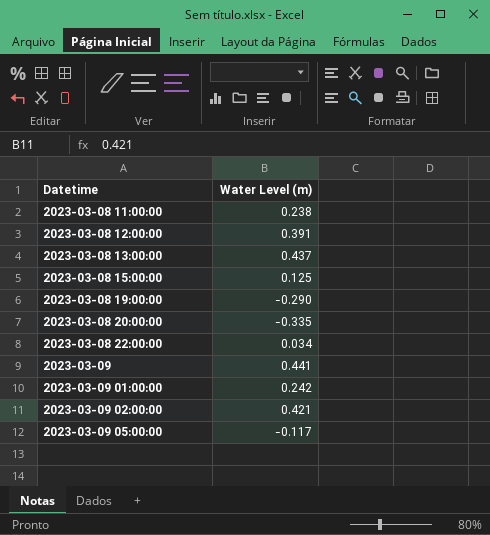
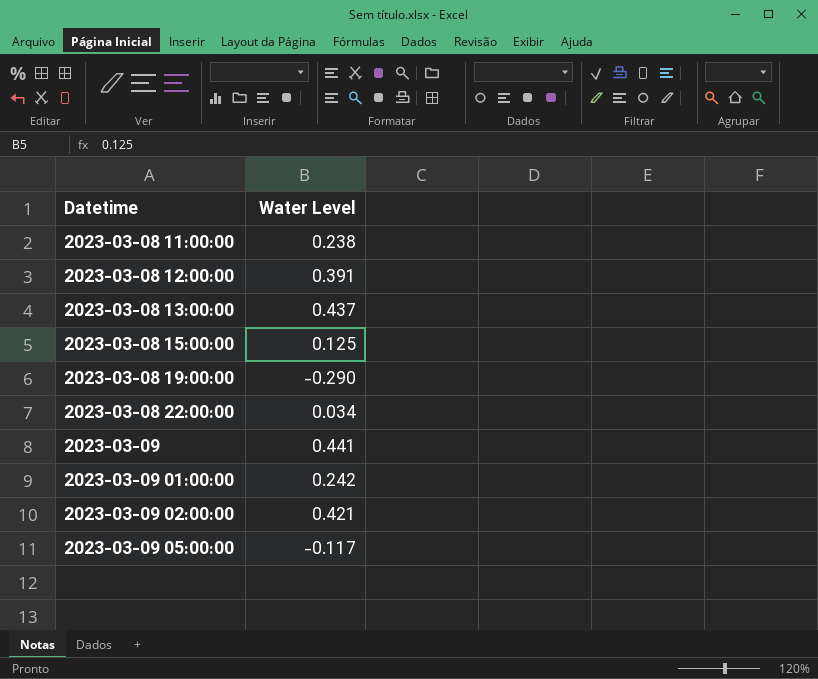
column name: Water Level (m) -> Water Level
row 2023-03-08 20:00:00: -0.335 -> none

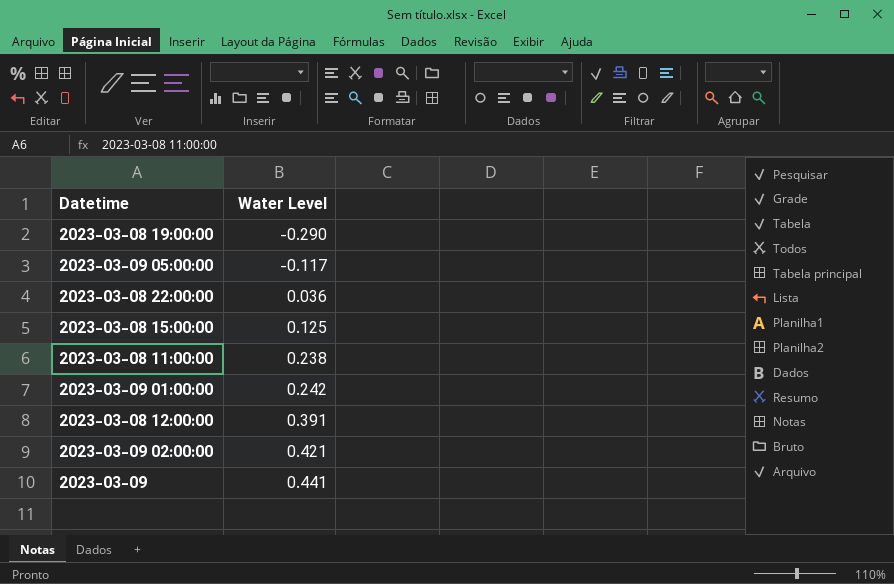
row order: Datetime ascending -> Water Level ascending
row 2023-03-08 13:00:00: 0.437 -> none
2023-03-08 22:00:00 | Water Level: 0.034 -> 0.036

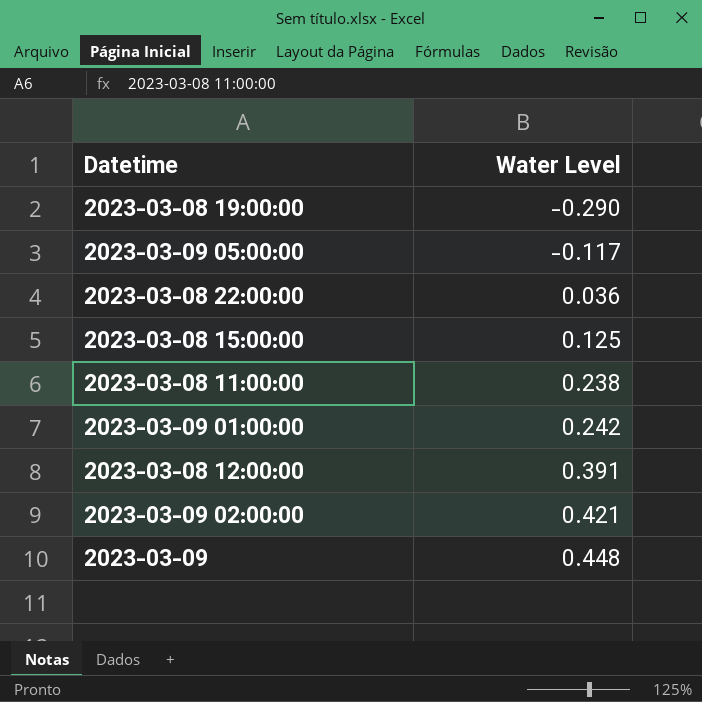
2023-03-09 | Water Level: 0.441 -> 0.448

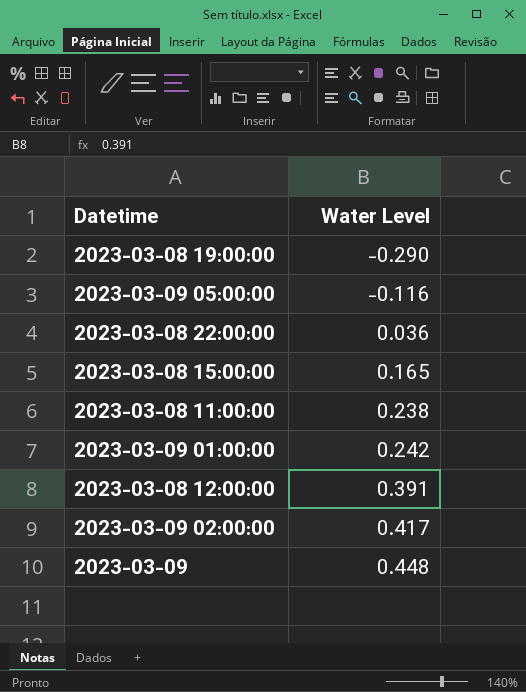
2023-03-09 05:00:00 | Water Level: -0.117 -> -0.116
2023-03-08 15:00:00 | Water Level: 0.125 -> 0.165
2023-03-09 02:00:00 | Water Level: 0.421 -> 0.417

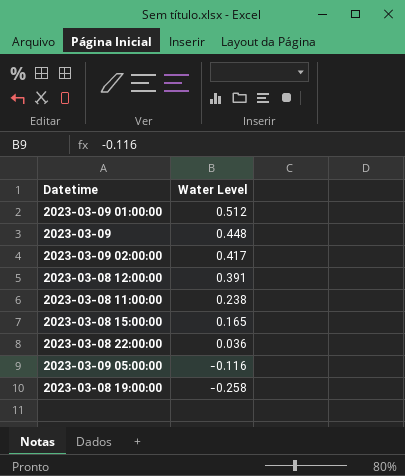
row order: Water Level ascending -> Water Level descending
2023-03-09 01:00:00 | Water Level: 0.242 -> 0.512
2023-03-08 19:00:00 | Water Level: -0.290 -> -0.258

